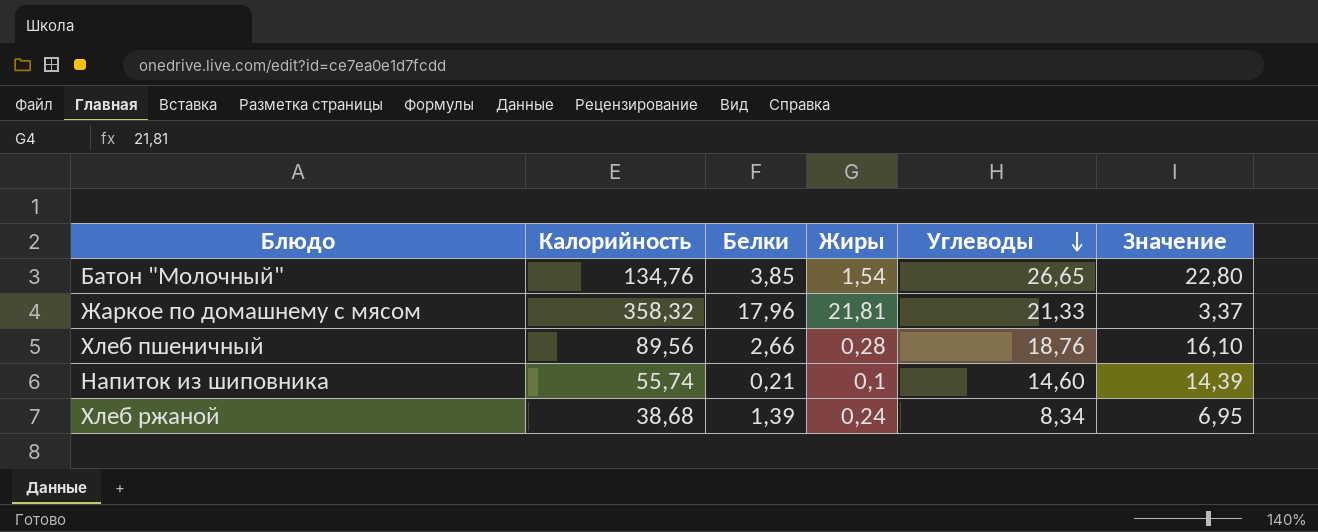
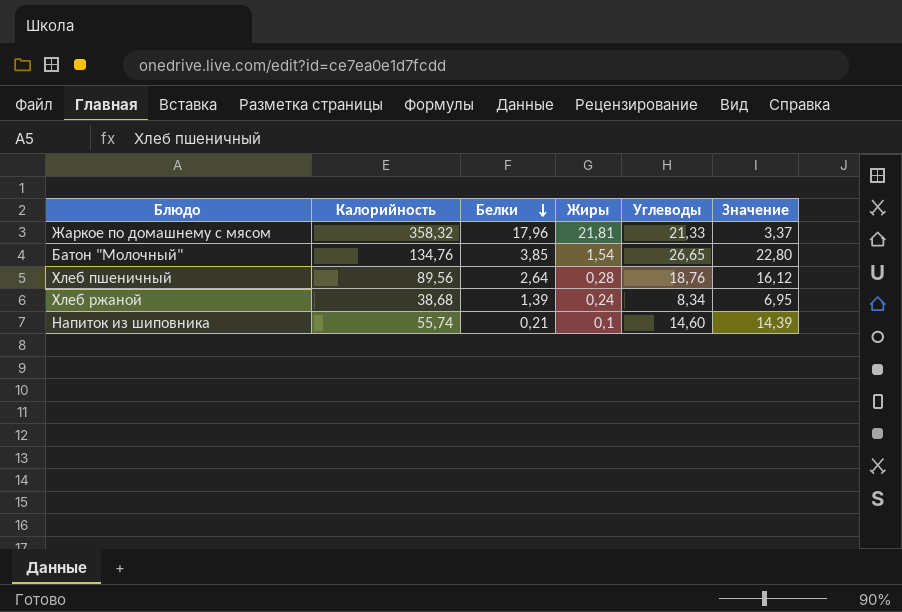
row order: Углеводы descending -> Белки descending
Хлеб пшеничный | Белки: 2,66 -> 2,64
Хлеб пшеничный | Значение: 16,10 -> 16,12

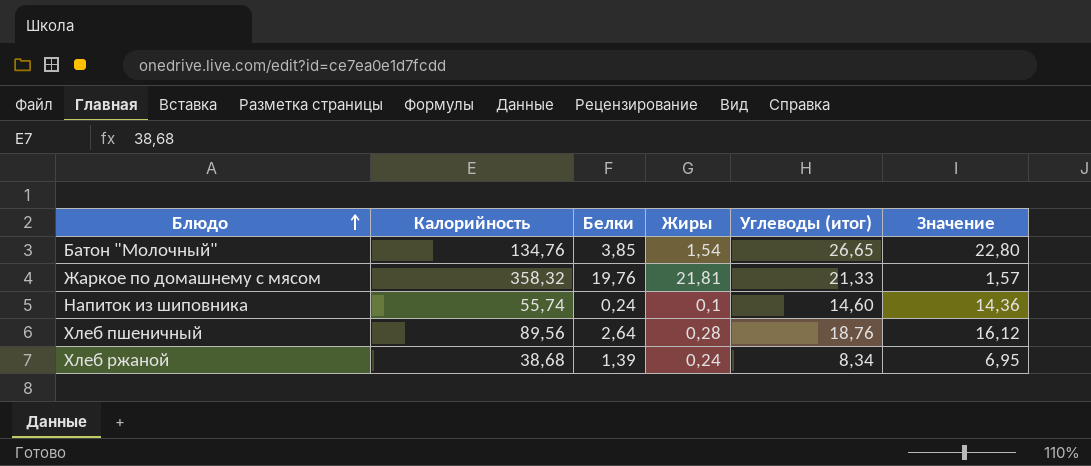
row order: Белки descending -> Блюдо ascending
column name: Углеводы -> Углеводы (итог)
Жаркое по домашнему с мясом | Белки: 17,96 -> 19,76
Жаркое по домашнему с мясом | Значение: 3,37 -> 1,57
Напиток из шиповника | Белки: 0,21 -> 0,24
Напиток из шиповника | Значение: 14,39 -> 14,36

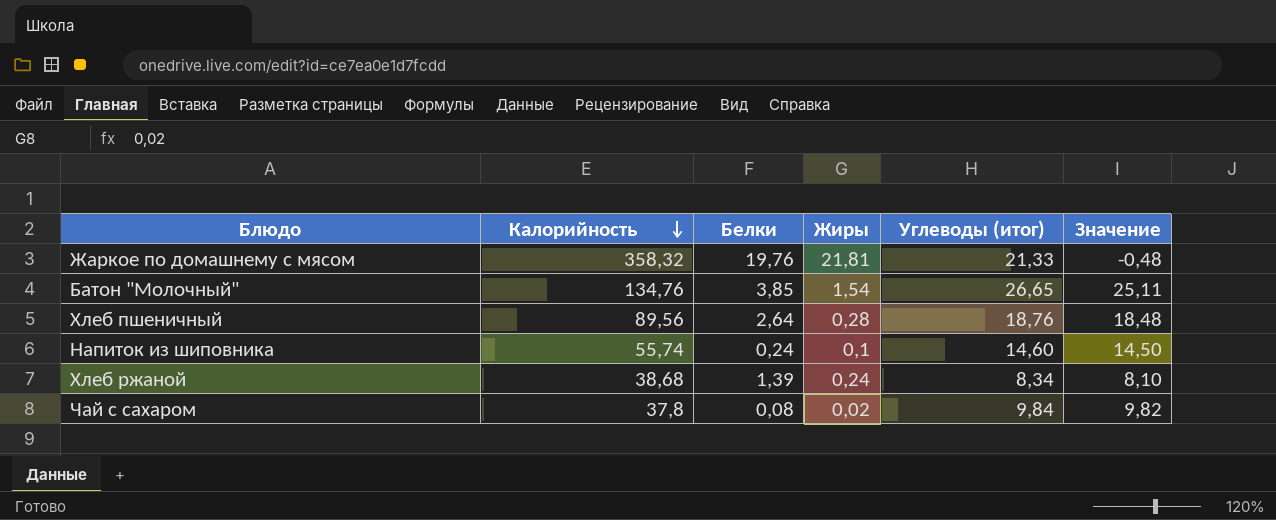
row order: Блюдо ascending -> Калорийность descending
column Значение | formula: [Углеводы (итог)] - [Белки] -> [Углеводы (итог)] - [Жиры]
row Чай с сахаром: none -> 37,8 | 0,08 | 0,02 | 9,84 | 9,82

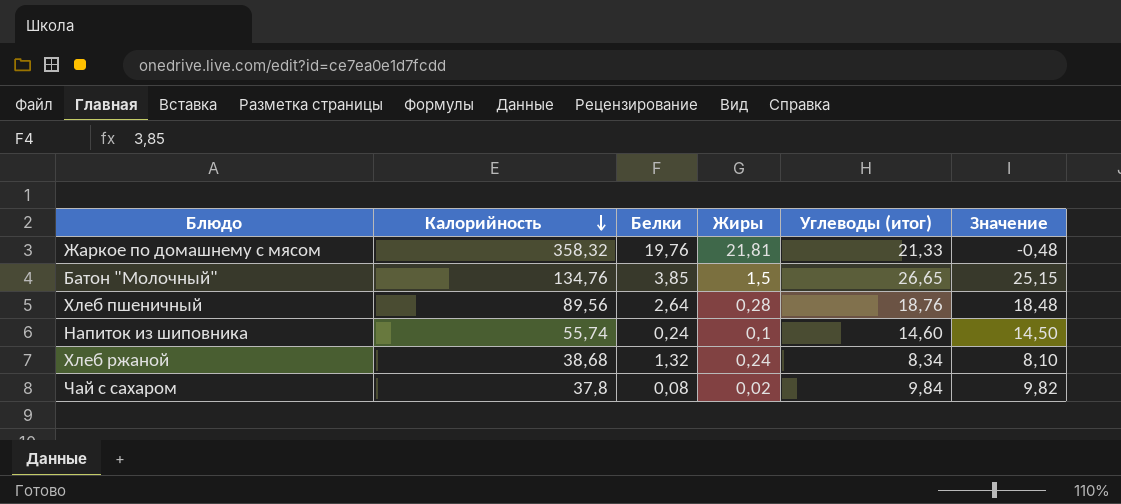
Батон "Молочный" | Жиры: 1,54 -> 1,5
Батон "Молочный" | Значение: 25,11 -> 25,15
Хлеб ржаной | Белки: 1,39 -> 1,32

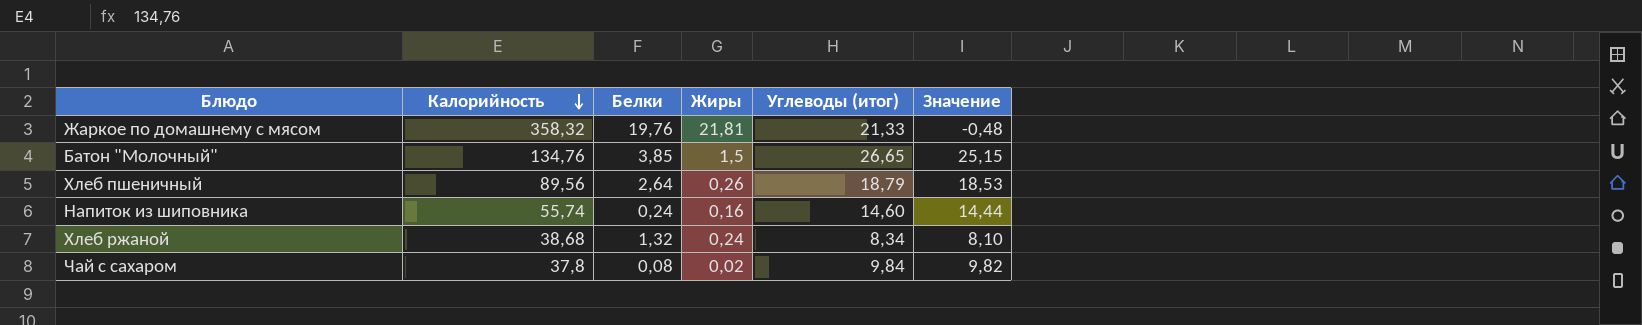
Хлеб пшеничный | Жиры: 0,28 -> 0,26
Хлеб пшеничный | Углеводы (итог): 18,76 -> 18,79
Хлеб пшеничный | Значение: 18,48 -> 18,53
Напиток из шиповника | Жиры: 0,1 -> 0,16
Напиток из шиповника | Значение: 14,50 -> 14,44

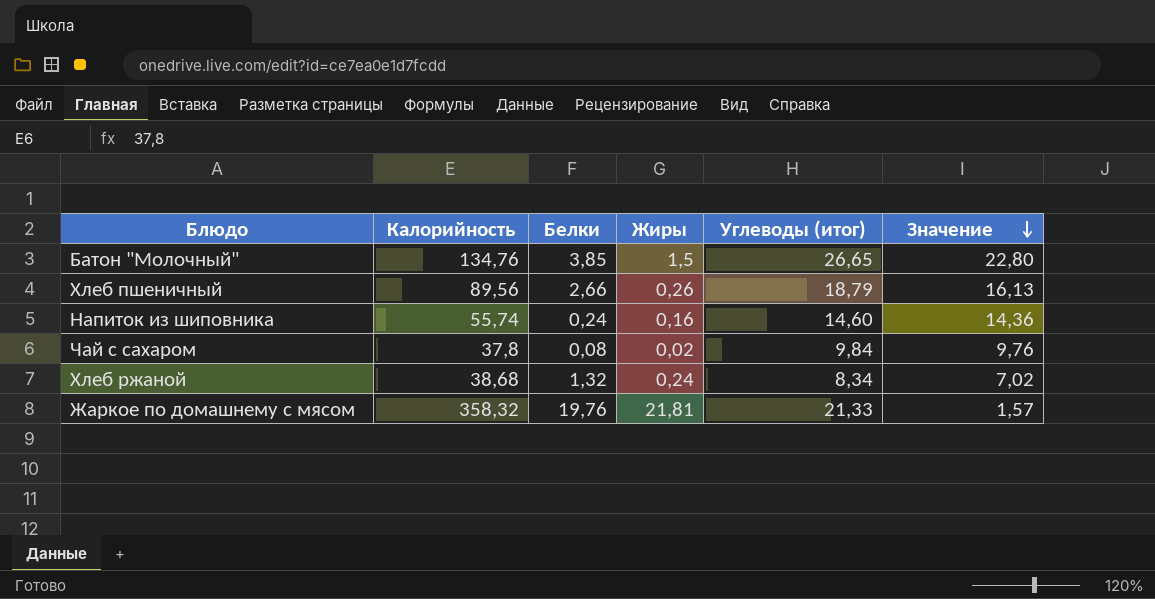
row order: Калорийность descending -> Значение descending
column Значение | formula: [Углеводы (итог)] - [Жиры] -> [Углеводы (итог)] - [Белки]
Хлеб пшеничный | Белки: 2,64 -> 2,66

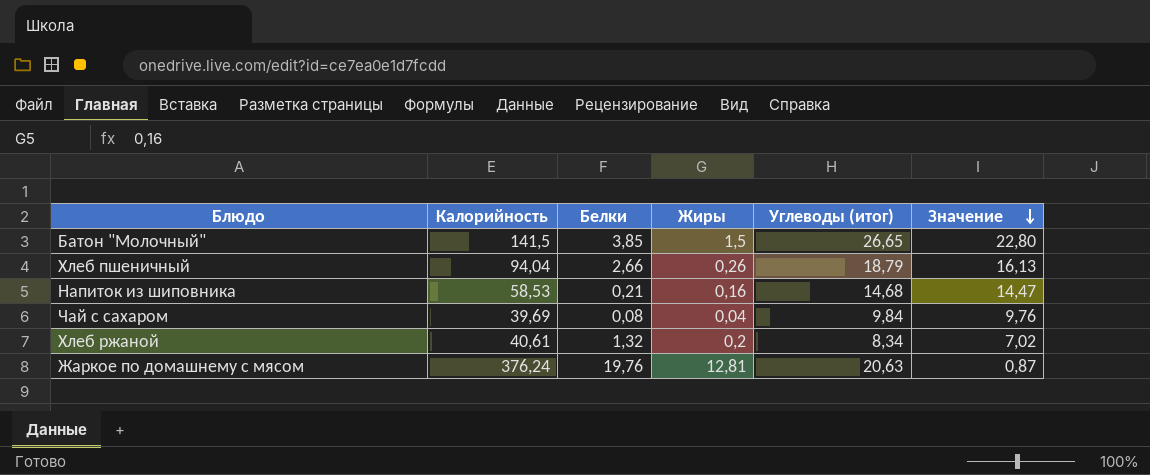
Батон "Молочный" | Калорийность: 134,76 -> 141,5
Хлеб пшеничный | Калорийность: 89,56 -> 94,04
Напиток из шиповника | Калорийность: 55,74 -> 58,53
Напиток из шиповника | Белки: 0,24 -> 0,21
Напиток из шиповника | Углеводы (итог): 14,60 -> 14,68
Напиток из шиповника | Значение: 14,36 -> 14,47
Чай с сахаром | Калорийность: 37,8 -> 39,69
Чай с сахаром | Жиры: 0,02 -> 0,04
Хлеб ржаной | Калорийность: 38,68 -> 40,61
Хлеб ржаной | Жиры: 0,24 -> 0,2
Жаркое по домашнему с мясом | Калорийность: 358,32 -> 376,24
Жаркое по домашнему с мясом | Жиры: 21,81 -> 12,81
Жаркое по домашнему с мясом | Углеводы (итог): 21,33 -> 20,63
Жаркое по домашнему с мясом | Значение: 1,57 -> 0,87

